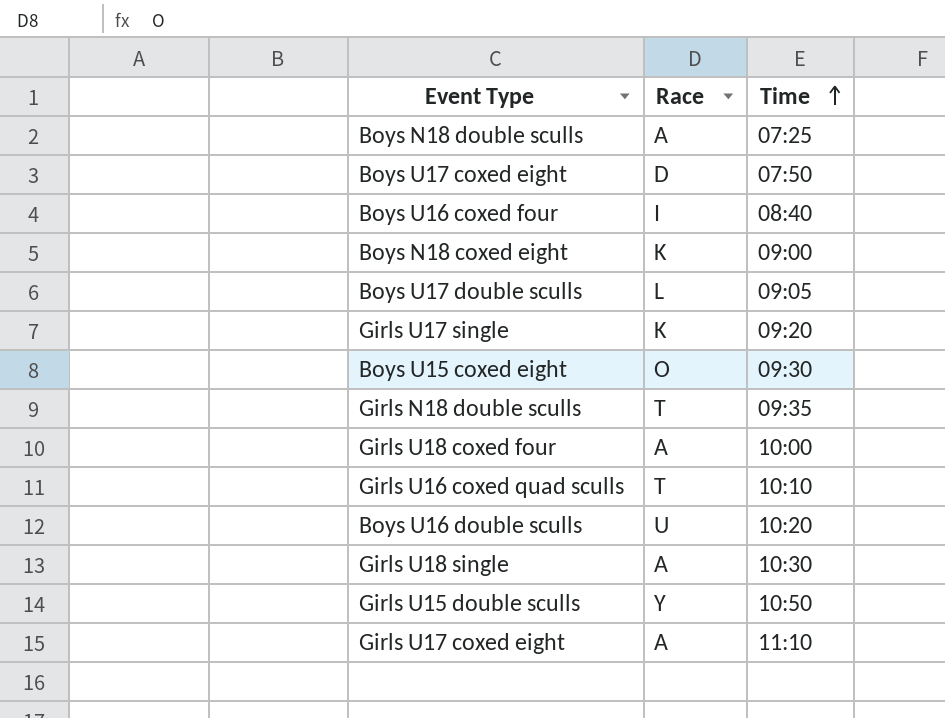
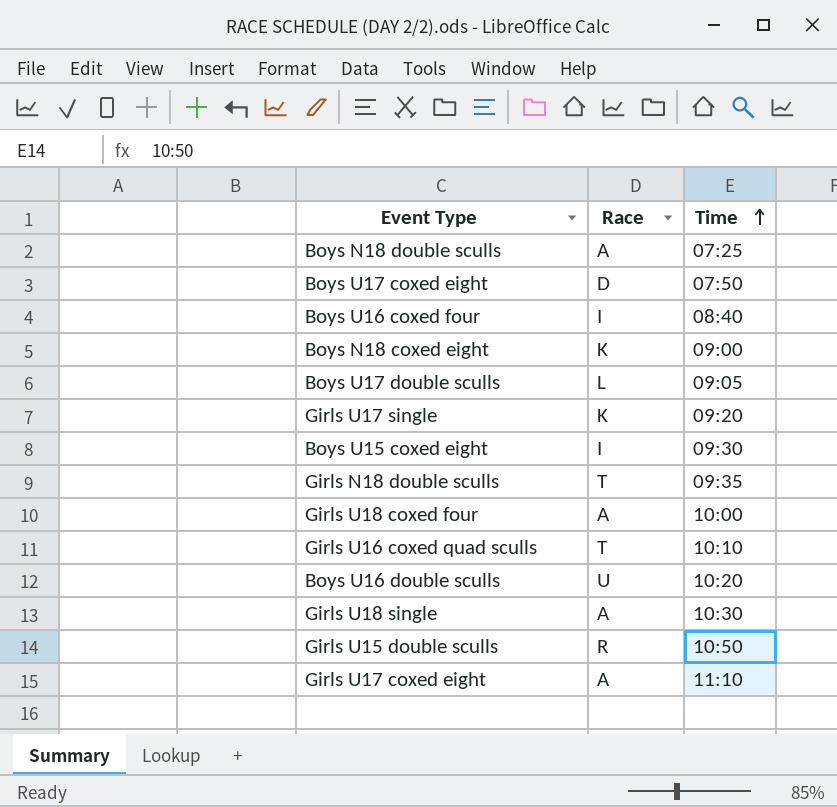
Boys U15 coxed eight | Race: O -> I
Girls U15 double sculls | Race: Y -> R

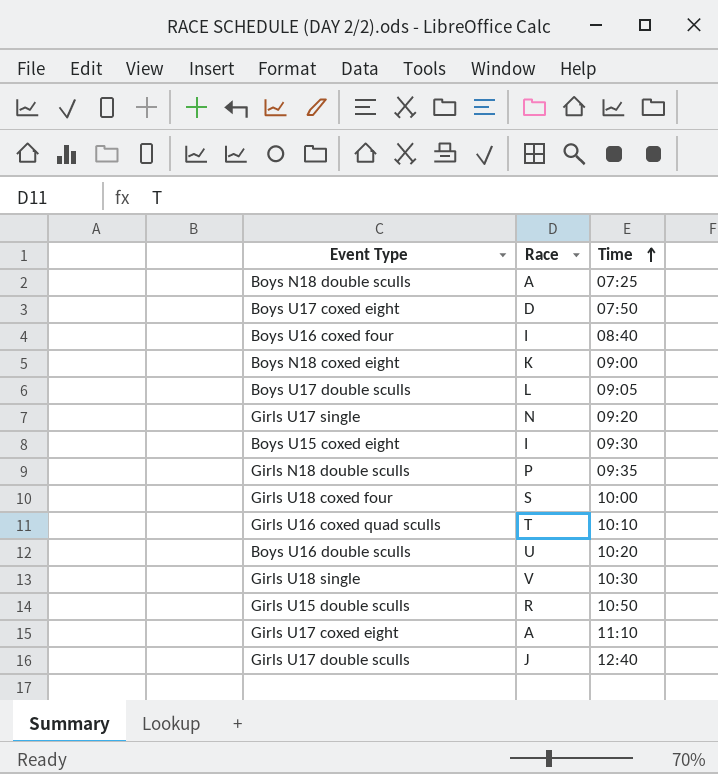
Girls U17 single | Race: K -> N
Girls N18 double sculls | Race: T -> P
Girls U18 coxed four | Race: A -> S
Girls U18 single | Race: A -> V
row Girls U17 double sculls: none -> J | 12:40

